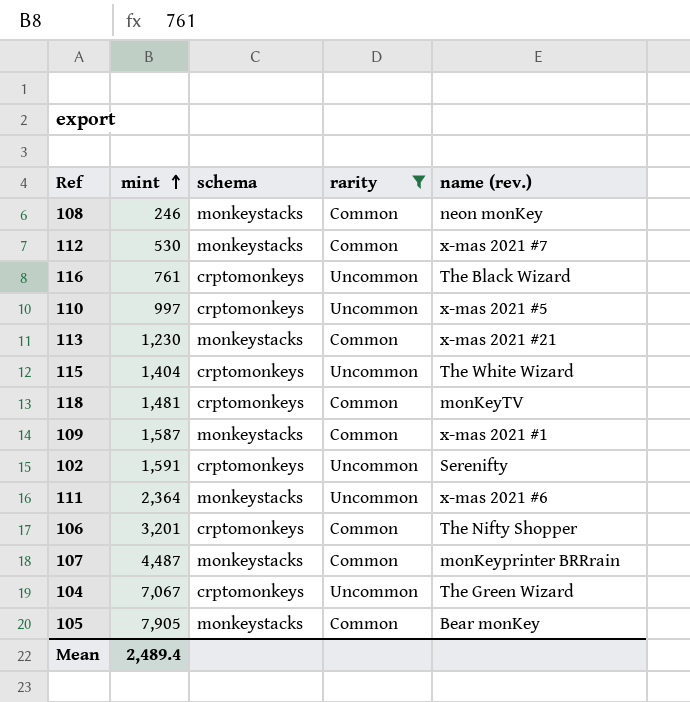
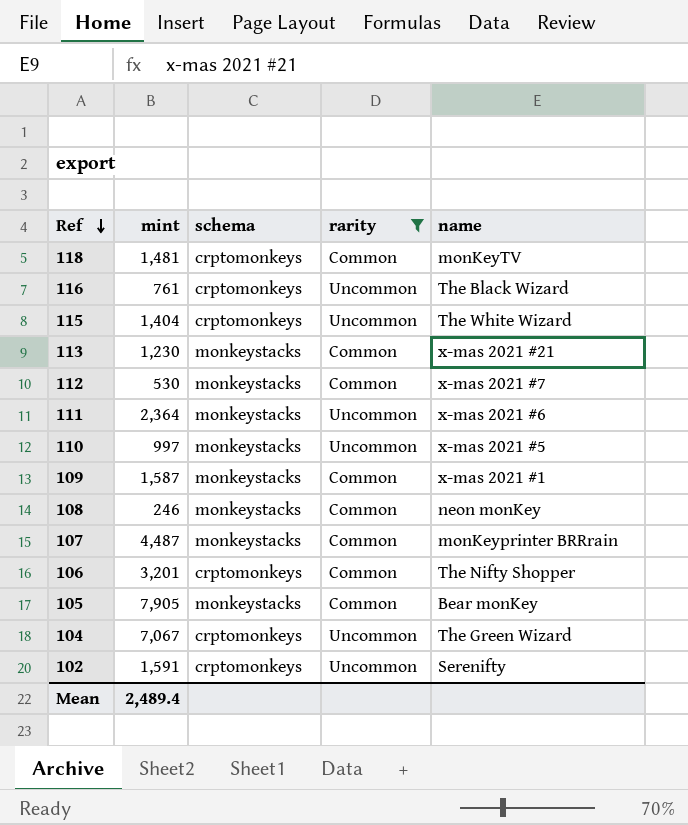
row order: mint ascending -> Ref descending
column name: name (rev.) -> name
110 | schema: crptomonkeys -> monkeystacks

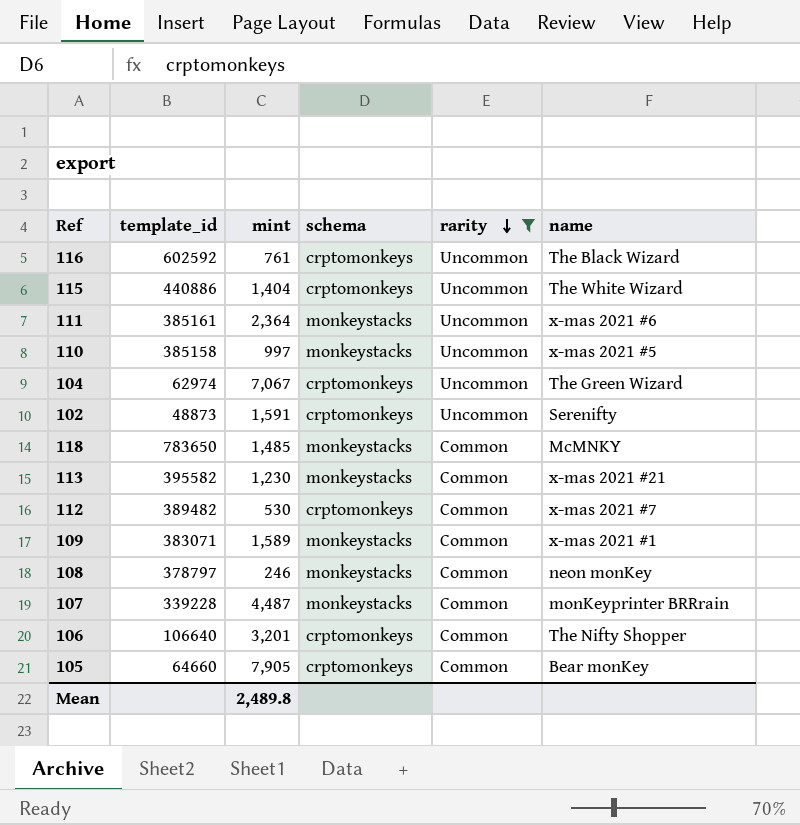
row order: Ref descending -> rarity descending
column template_id | position: none -> 2
118 | mint: 1,481 -> 1,485
118 | schema: crptomonkeys -> monkeystacks
118 | name: monKeyTV -> McMNKY
112 | schema: monkeystacks -> crptomonkeys
109 | mint: 1,587 -> 1,589
105 | schema: monkeystacks -> crptomonkeys
Mean | mint: 2,489.4 -> 2,489.8

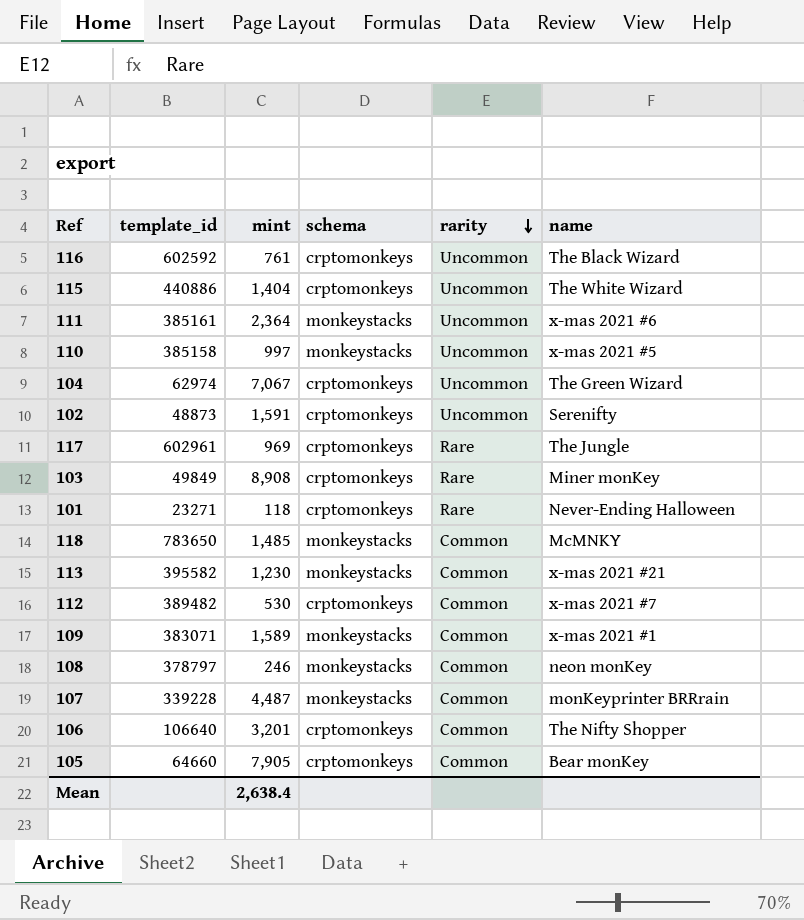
filter: rarity != Rare -> none
Mean | mint: 2,489.8 -> 2,638.4

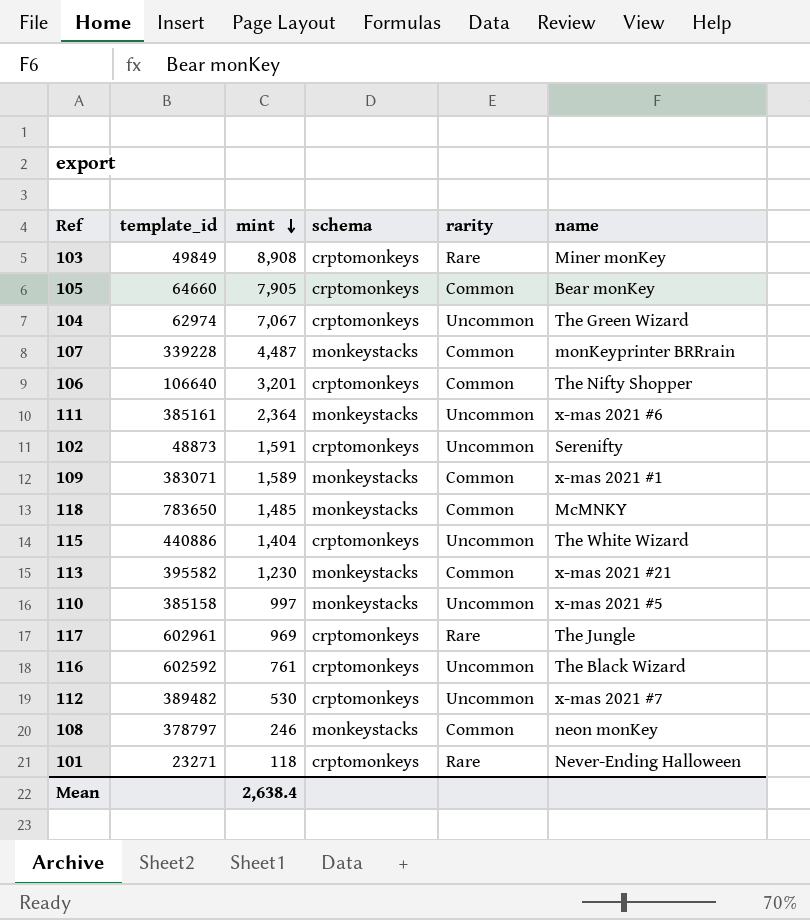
row order: rarity descending -> mint descending
112 | rarity: Common -> Uncommon

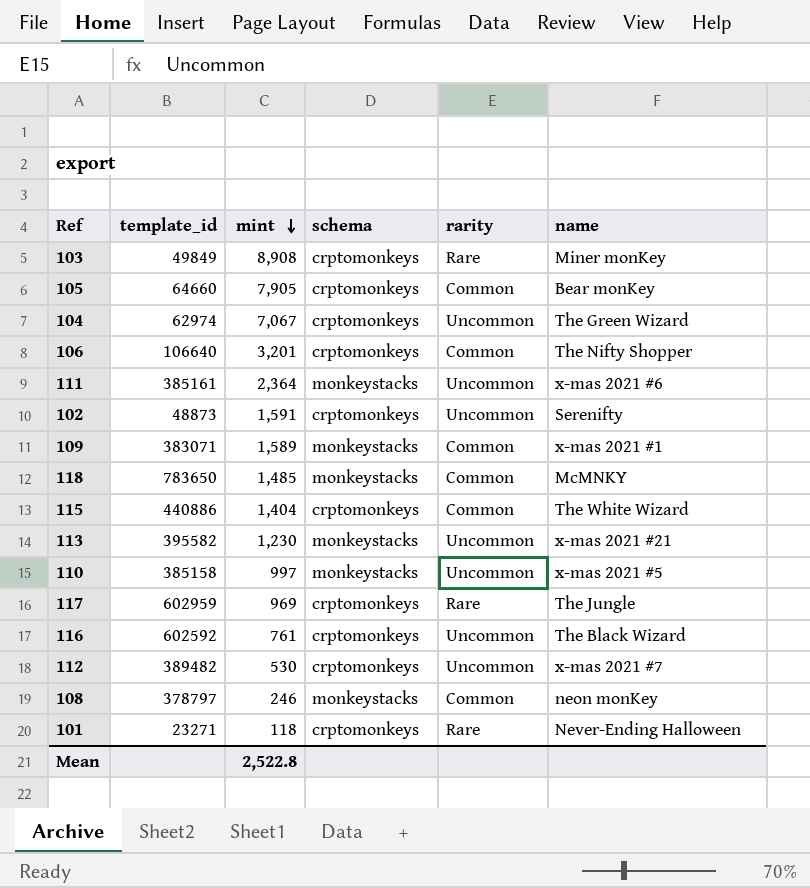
row 107: 339228 | 4,487 | monkeystacks | Common | monKeyprinter BRRrain -> none
115 | rarity: Uncommon -> Common
113 | rarity: Common -> Uncommon
117 | template_id: 602961 -> 602959
Mean | mint: 2,638.4 -> 2,522.8

